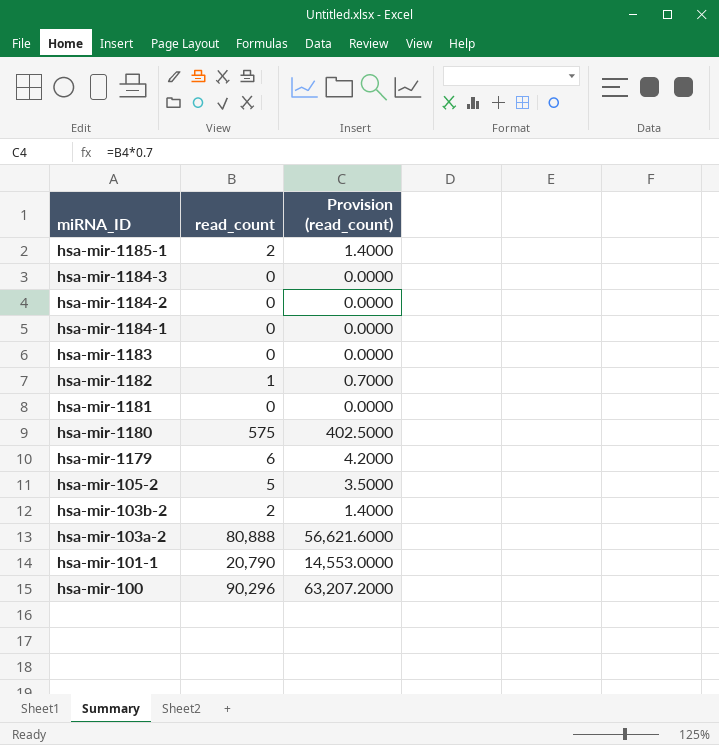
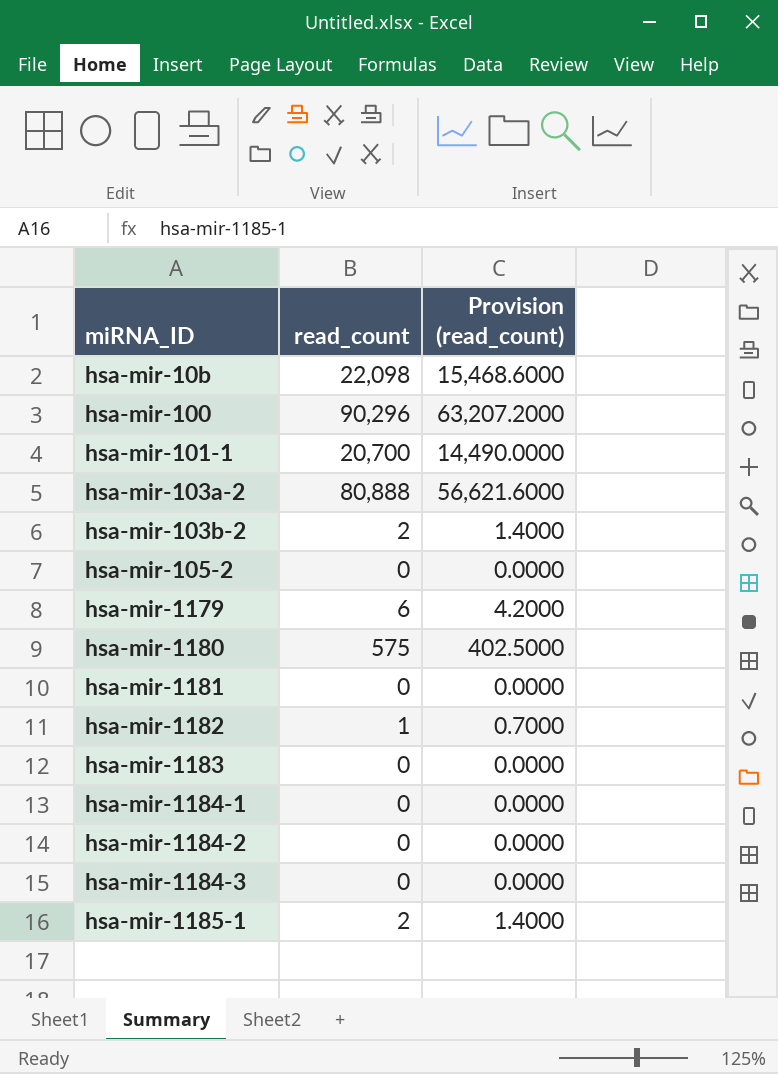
row order: miRNA_ID descending -> miRNA_ID ascending
row hsa-mir-10b: none -> 22,098 | 15,468.6000
hsa-mir-101-1 | read_count: 20,790 -> 20,700
hsa-mir-101-1 | Provision (read_count): 14,553.0000 -> 14,490.0000
hsa-mir-105-2 | read_count: 5 -> 0
hsa-mir-105-2 | Provision (read_count): 3.5000 -> 0.0000

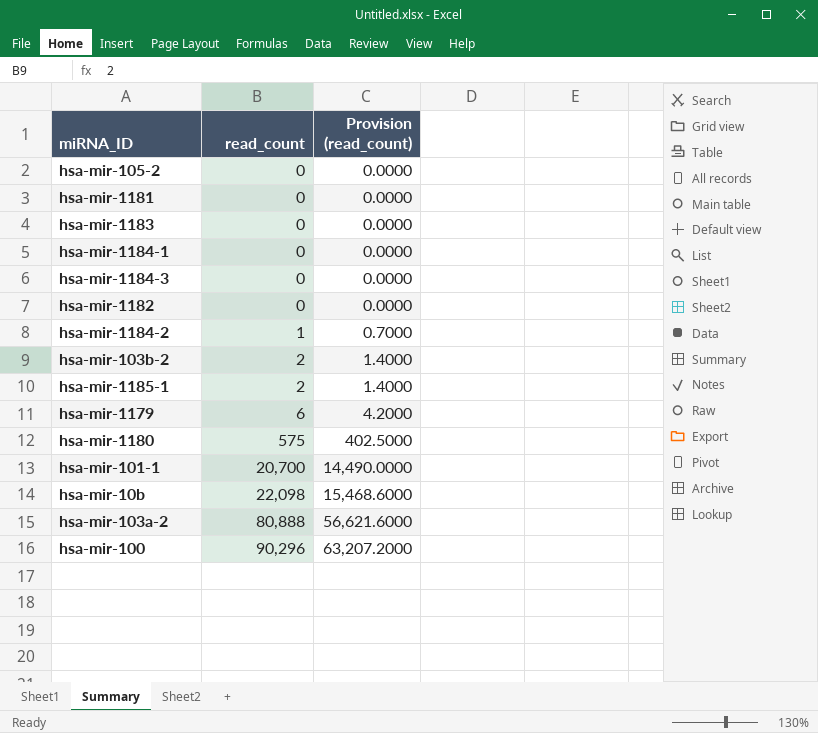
row order: miRNA_ID ascending -> read_count ascending
hsa-mir-1182 | read_count: 1 -> 0
hsa-mir-1182 | Provision (read_count): 0.7000 -> 0.0000
hsa-mir-1184-2 | read_count: 0 -> 1
hsa-mir-1184-2 | Provision (read_count): 0.0000 -> 0.7000

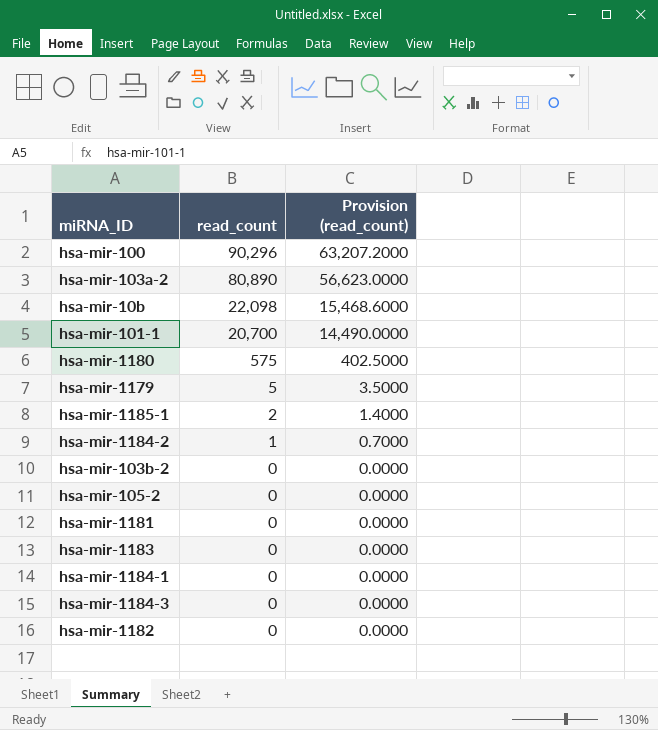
row order: read_count ascending -> read_count descending
hsa-mir-103a-2 | read_count: 80,888 -> 80,890
hsa-mir-103a-2 | Provision (read_count): 56,621.6000 -> 56,623.0000
hsa-mir-1179 | read_count: 6 -> 5
hsa-mir-1179 | Provision (read_count): 4.2000 -> 3.5000
hsa-mir-103b-2 | read_count: 2 -> 0
hsa-mir-103b-2 | Provision (read_count): 1.4000 -> 0.0000

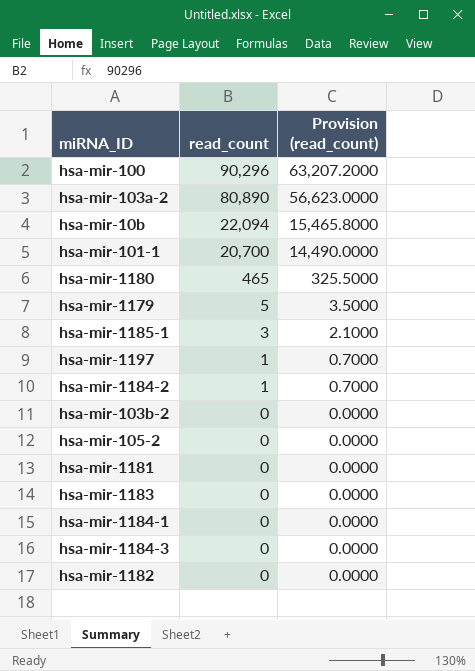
hsa-mir-10b | read_count: 22,098 -> 22,094
hsa-mir-10b | Provision (read_count): 15,468.6000 -> 15,465.8000
hsa-mir-1180 | read_count: 575 -> 465
hsa-mir-1180 | Provision (read_count): 402.5000 -> 325.5000
hsa-mir-1185-1 | read_count: 2 -> 3
hsa-mir-1185-1 | Provision (read_count): 1.4000 -> 2.1000
row hsa-mir-1197: none -> 1 | 0.7000

